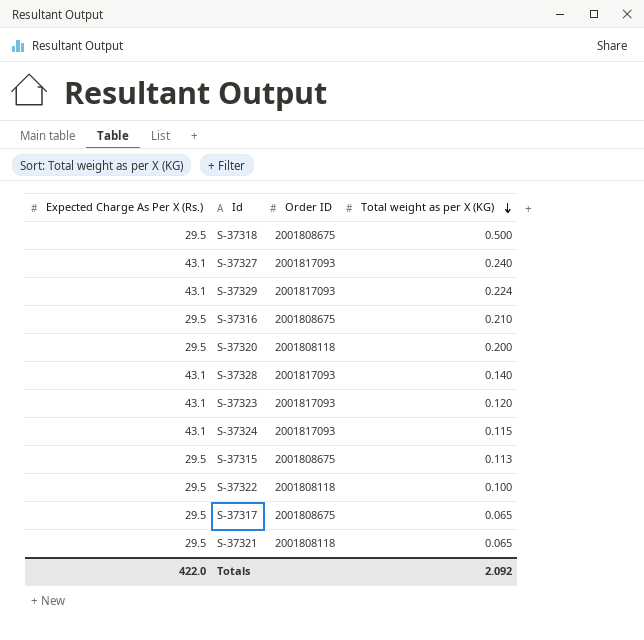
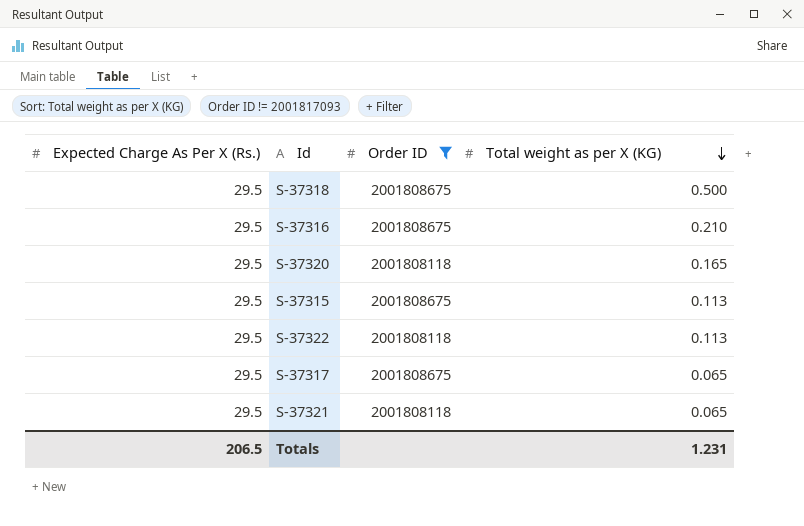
filter: none -> Order ID != 2001817093
S-37320 | Total weight as per X (KG): 0.200 -> 0.165
S-37322 | Total weight as per X (KG): 0.100 -> 0.113
Totals | Expected Charge As Per X (Rs.): 422.0 -> 206.5
Totals | Total weight as per X (KG): 2.092 -> 1.231

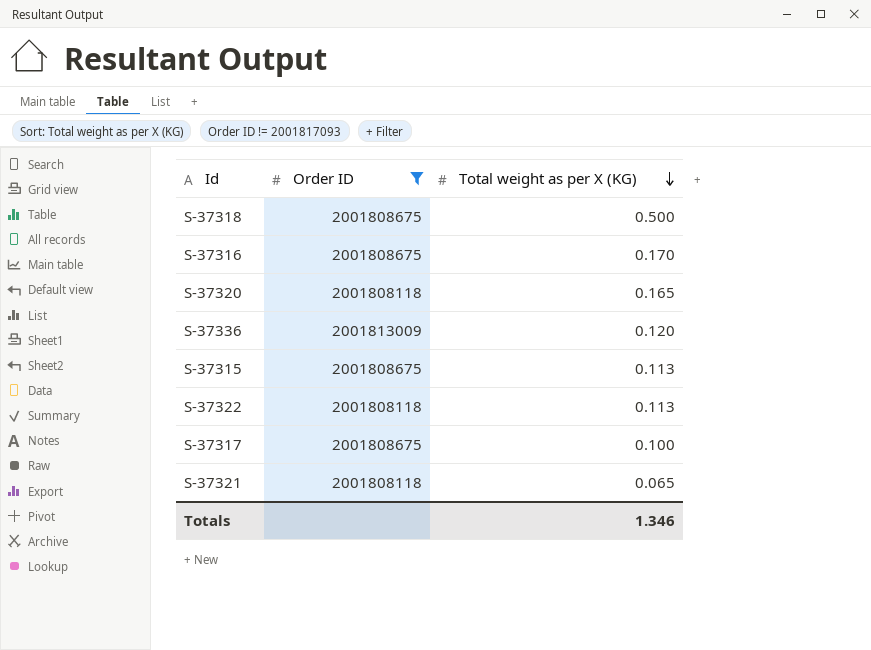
column Expected Charge As Per X (Rs.) | position: 1 -> none
S-37316 | Total weight as per X (KG): 0.210 -> 0.170
row S-37336: none -> 2001813009 | 0.120
S-37317 | Total weight as per X (KG): 0.065 -> 0.100
Totals | Total weight as per X (KG): 1.231 -> 1.346

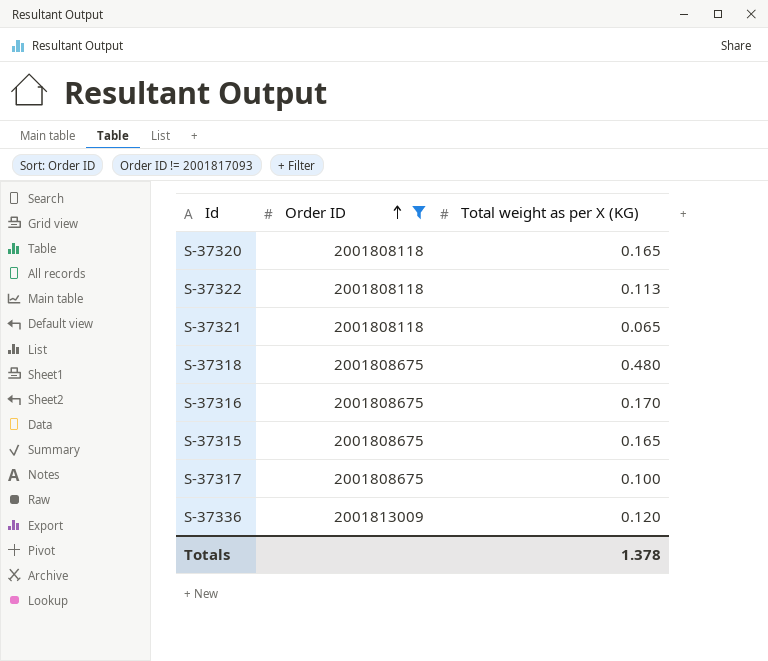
row order: Total weight as per X (KG) descending -> Order ID ascending
S-37318 | Total weight as per X (KG): 0.500 -> 0.480
S-37315 | Total weight as per X (KG): 0.113 -> 0.165
Totals | Total weight as per X (KG): 1.346 -> 1.378

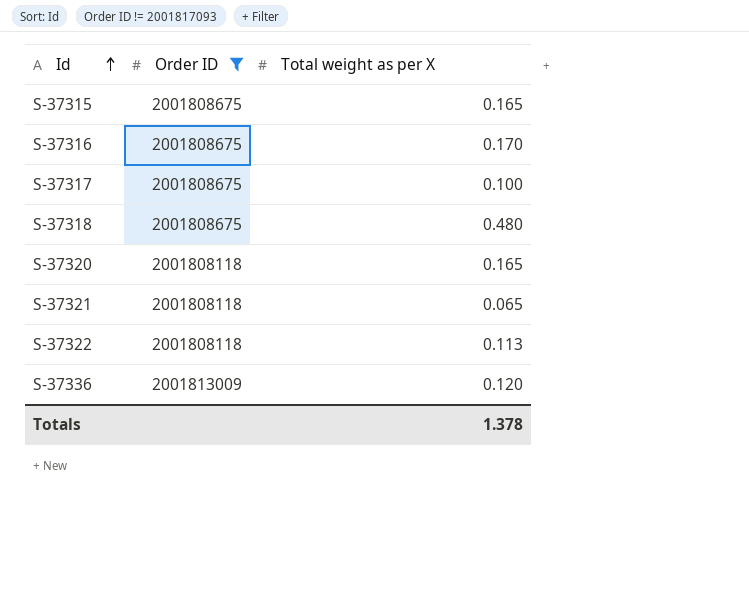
row order: Order ID ascending -> Id ascending
column name: Total weight as per X (KG) -> Total weight as per X

